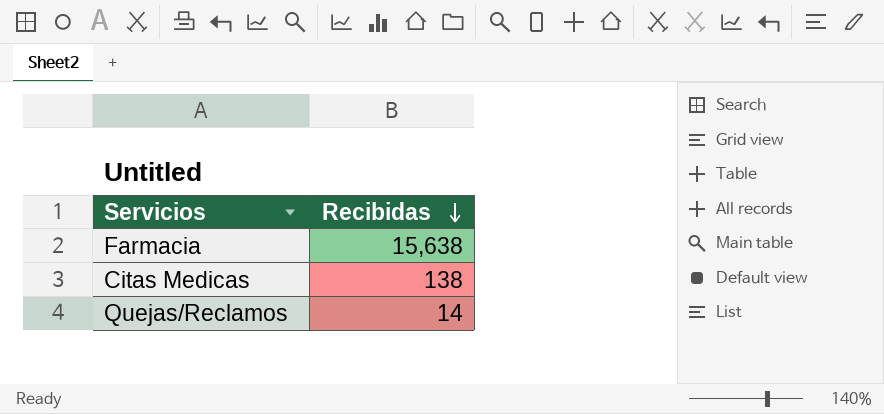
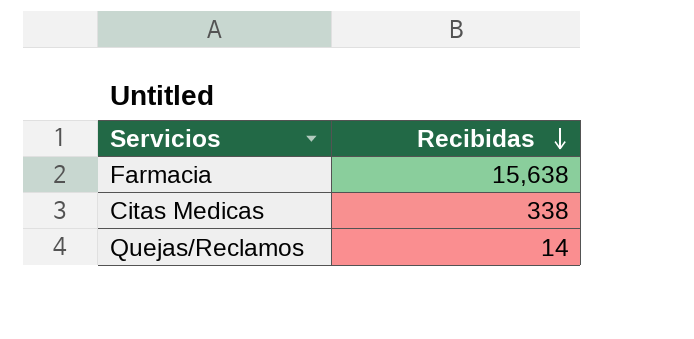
Citas Medicas | Recibidas: 138 -> 338

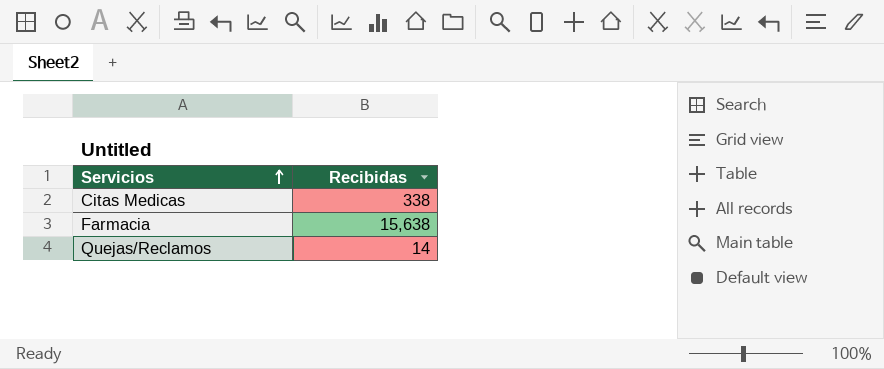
row order: Recibidas descending -> Servicios ascending

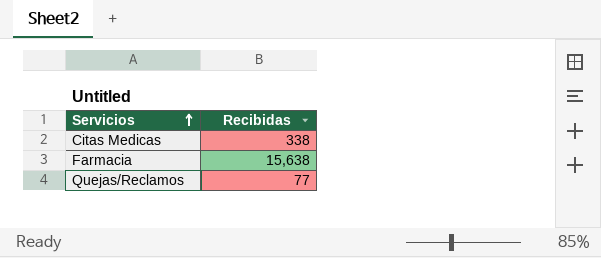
Quejas/Reclamos | Recibidas: 14 -> 77

